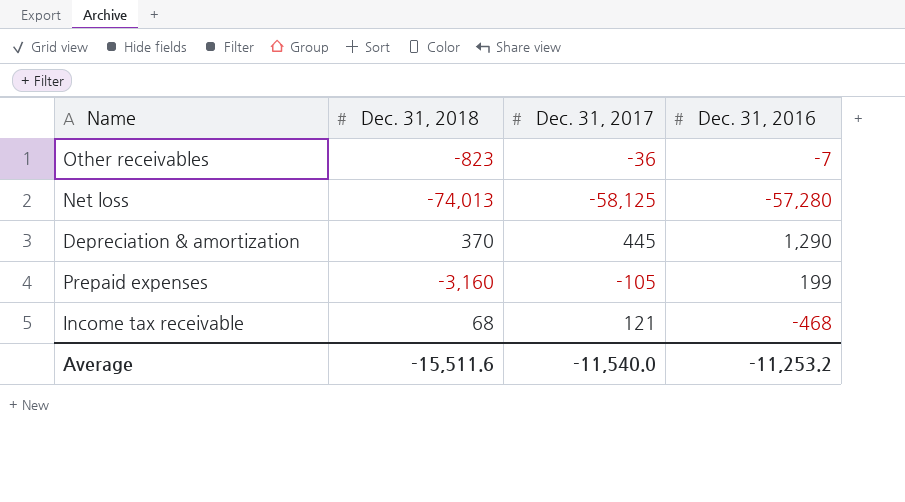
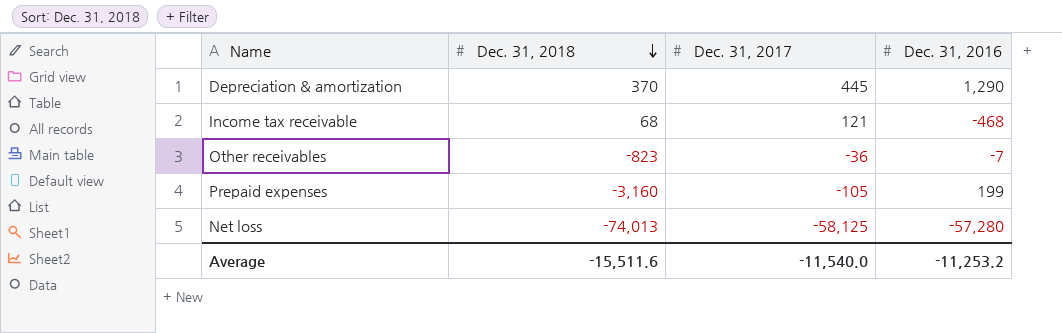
row order: none -> Dec. 31, 2018 descending

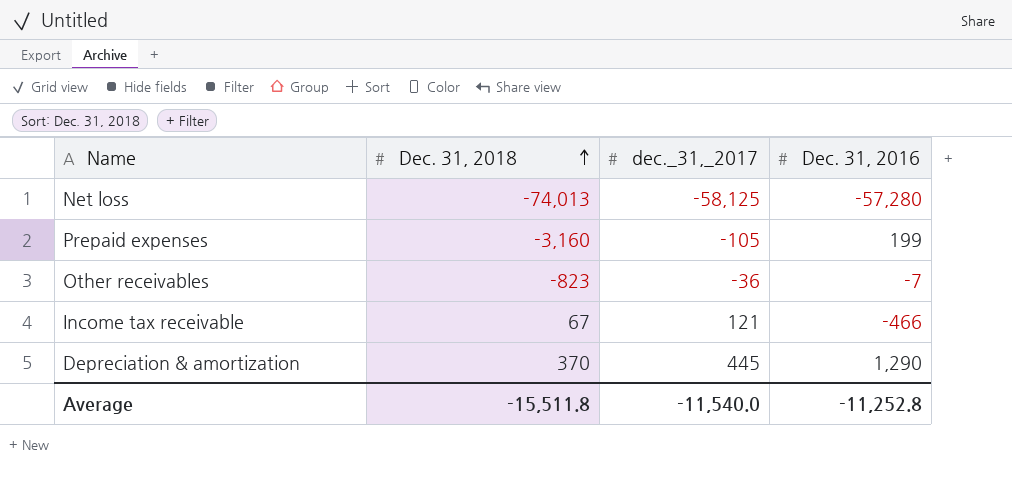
row order: Dec. 31, 2018 descending -> Dec. 31, 2018 ascending
column name: Dec. 31, 2017 -> dec._31,_2017
Income tax receivable | Dec. 31, 2018: 68 -> 67
Income tax receivable | Dec. 31, 2016: -468 -> -466
Average | Dec. 31, 2018: -15,511.6 -> -15,511.8
Average | Dec. 31, 2016: -11,253.2 -> -11,252.8

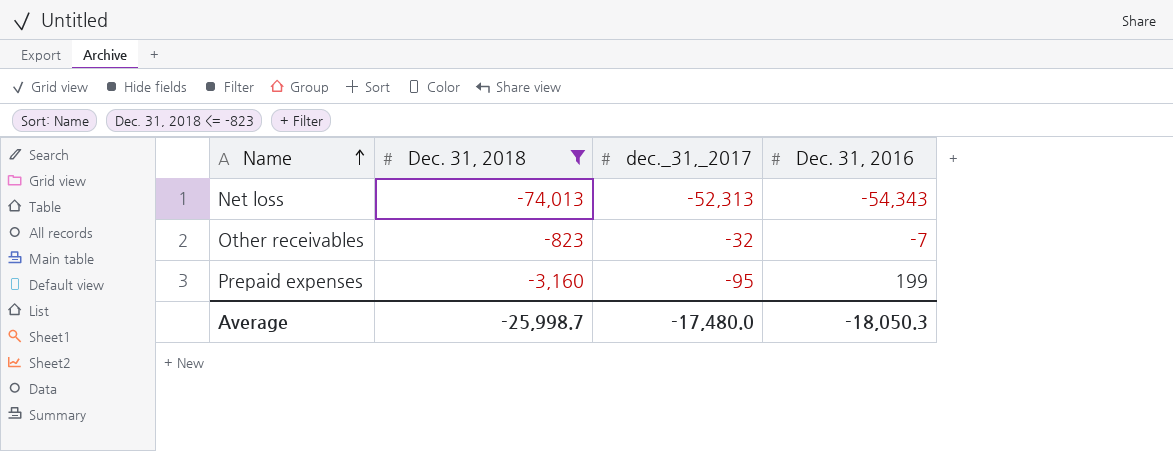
filter: none -> Dec. 31, 2018 <= -823
row order: Dec. 31, 2018 ascending -> Name ascending
Net loss | dec._31,_2017: -58,125 -> -52,313
Net loss | Dec. 31, 2016: -57,280 -> -54,343
Other receivables | dec._31,_2017: -36 -> -32
Prepaid expenses | dec._31,_2017: -105 -> -95
Average | Dec. 31, 2018: -15,511.8 -> -25,998.7
Average | dec._31,_2017: -11,540.0 -> -17,480.0
Average | Dec. 31, 2016: -11,252.8 -> -18,050.3

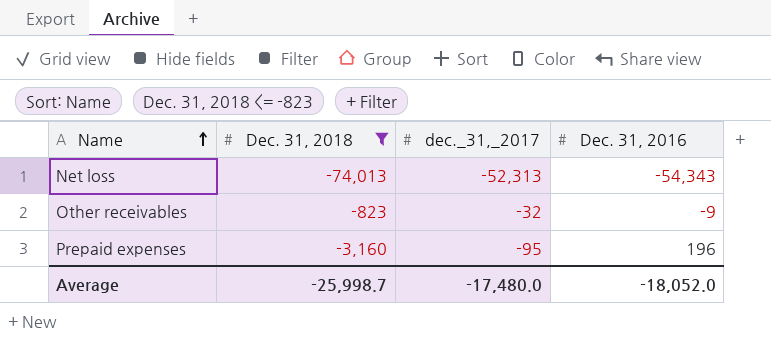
Other receivables | Dec. 31, 2016: -7 -> -9
Prepaid expenses | Dec. 31, 2016: 199 -> 196
Average | Dec. 31, 2016: -18,050.3 -> -18,052.0

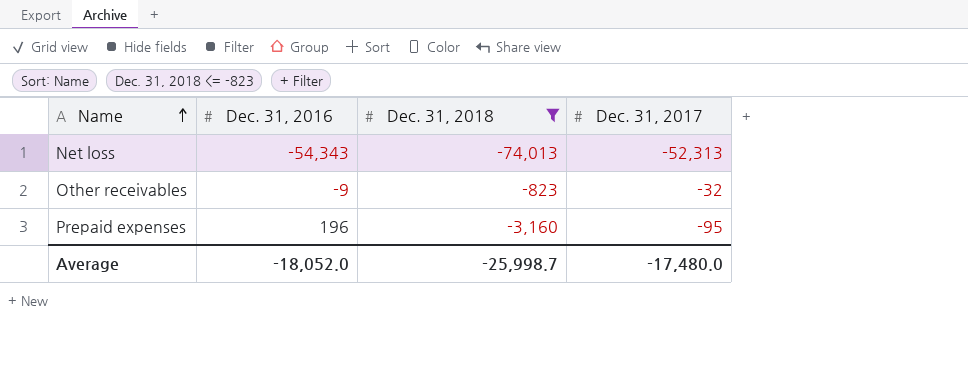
column Dec. 31, 2016 | position: 4 -> 2
column name: dec._31,_2017 -> Dec. 31, 2017

